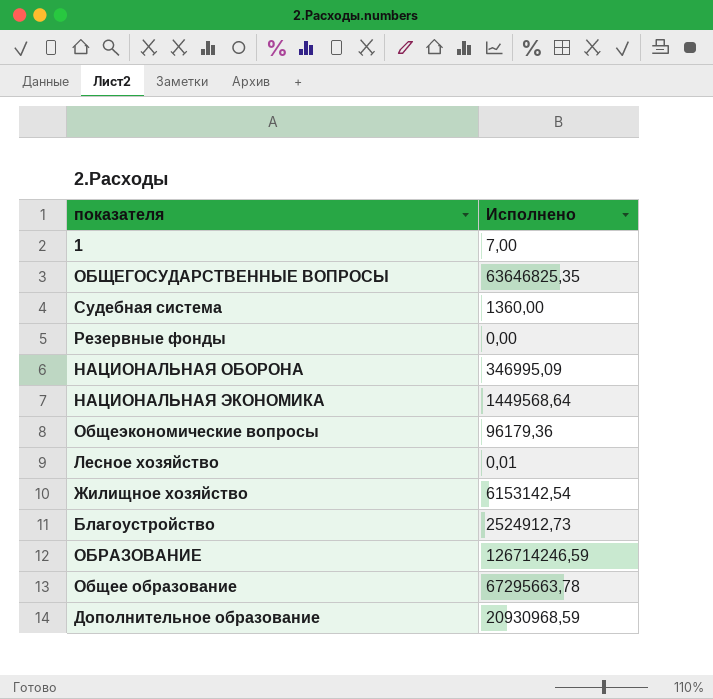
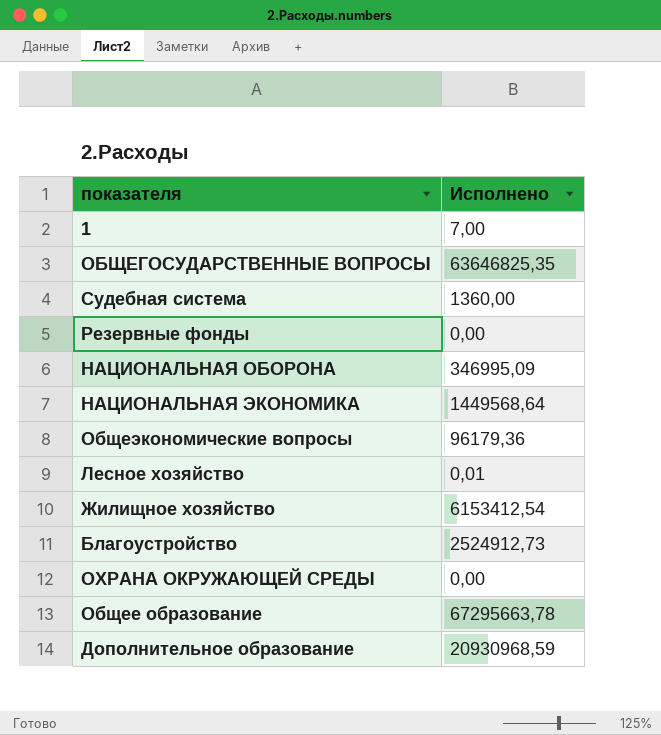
row ОБРАЗОВАНИЕ: 126714246,59 -> none
Жилищное хозяйство | Исполнено: 6153142,54 -> 6153412,54
row ОХРАНА ОКРУЖАЮЩЕЙ СРЕДЫ: none -> 0,00

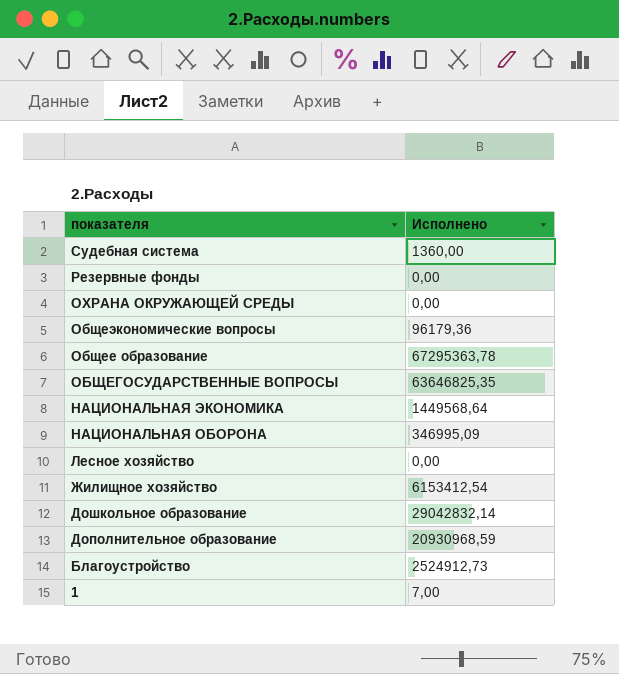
row order: none -> показателя descending
Общее образование | Исполнено: 67295663,78 -> 67295363,78
Лесное хозяйство | Исполнено: 0,01 -> 0,00
row Дошкольное образование: none -> 29042832,14

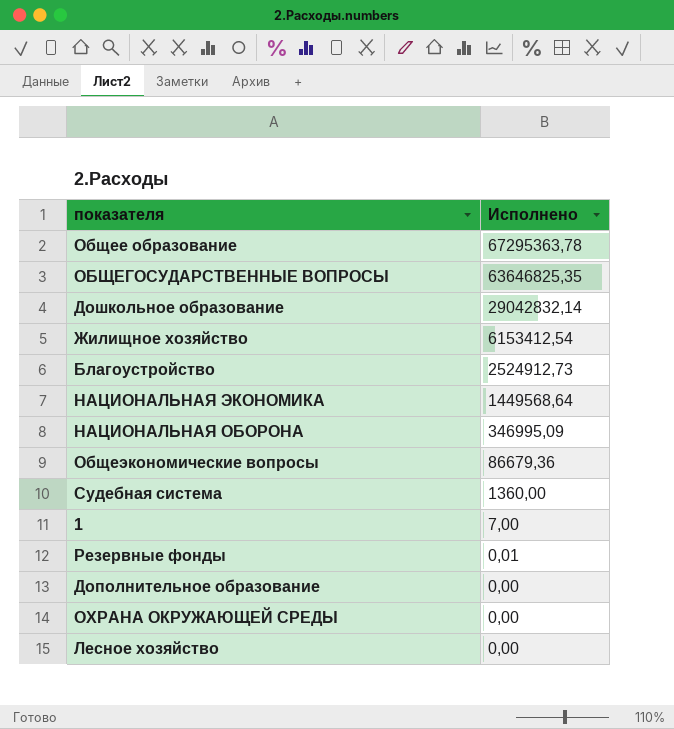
row order: показателя descending -> Исполнено descending
Общеэкономические вопросы | Исполнено: 96179,36 -> 86679,36
Резервные фонды | Исполнено: 0,00 -> 0,01
Дополнительное образование | Исполнено: 20930968,59 -> 0,00

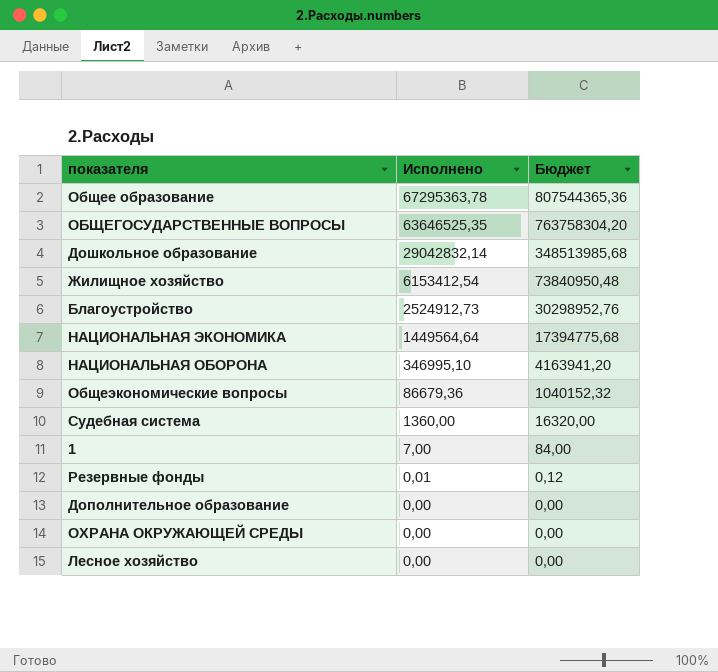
column Бюджет | formula: none -> [Исполнено] * 12
ОБЩЕГОСУДАРСТВЕННЫЕ ВОПРОСЫ | Исполнено: 63646825,35 -> 63646525,35
НАЦИОНАЛЬНАЯ ЭКОНОМИКА | Исполнено: 1449568,64 -> 1449564,64
НАЦИОНАЛЬНАЯ ОБОРОНА | Исполнено: 346995,09 -> 346995,10

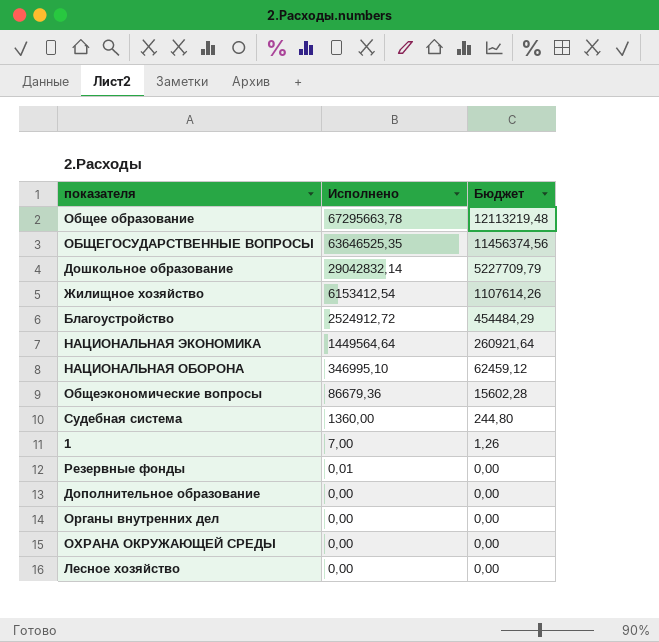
column Бюджет | formula: [Исполнено] * 12 -> [Исполнено] * 0,18
Общее образование | Исполнено: 67295363,78 -> 67295663,78
Благоустройство | Исполнено: 2524912,73 -> 2524912,72
row Органы внутренних дел: none -> 0,00 | 0,00

